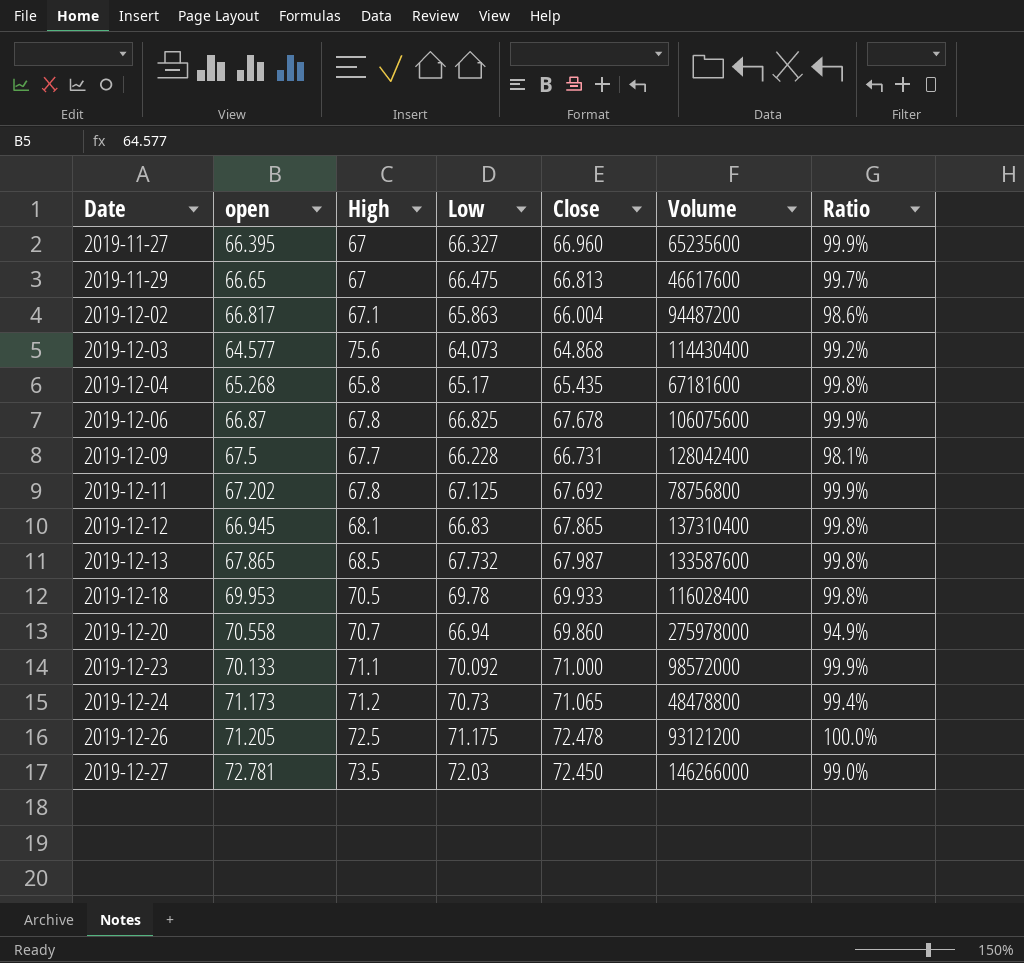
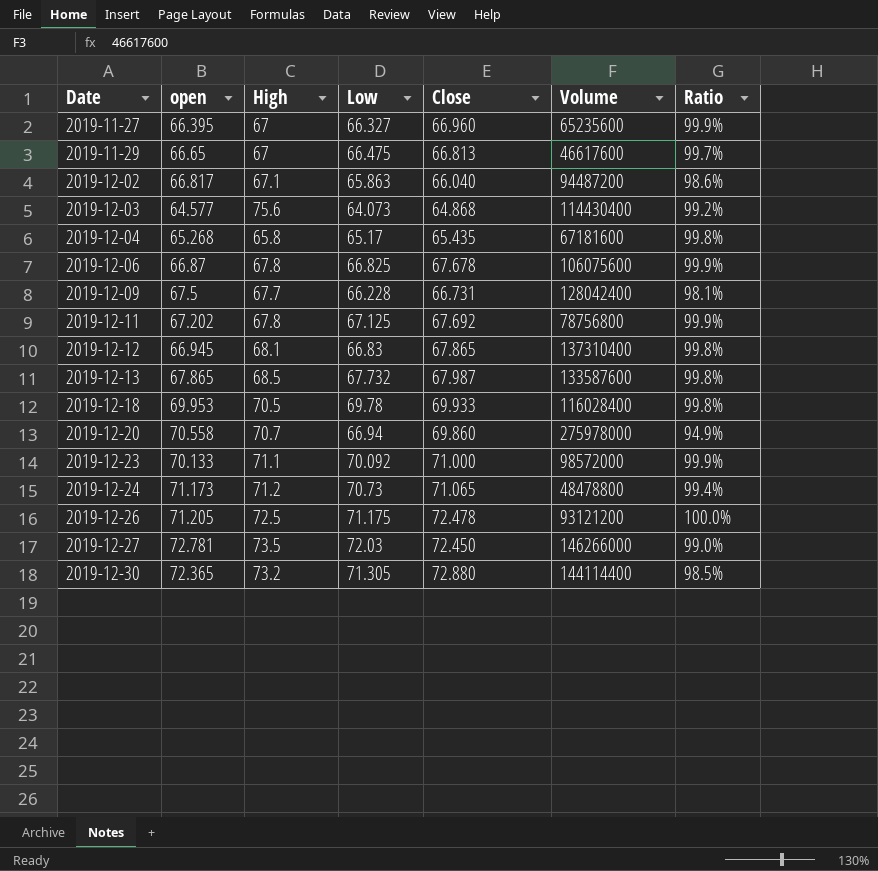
2019-12-02 | Close: 66.004 -> 66.040
row 2019-12-30: none -> 72.365 | 73.2 | 71.305 | 72.880 | 144114400 | 98.5%

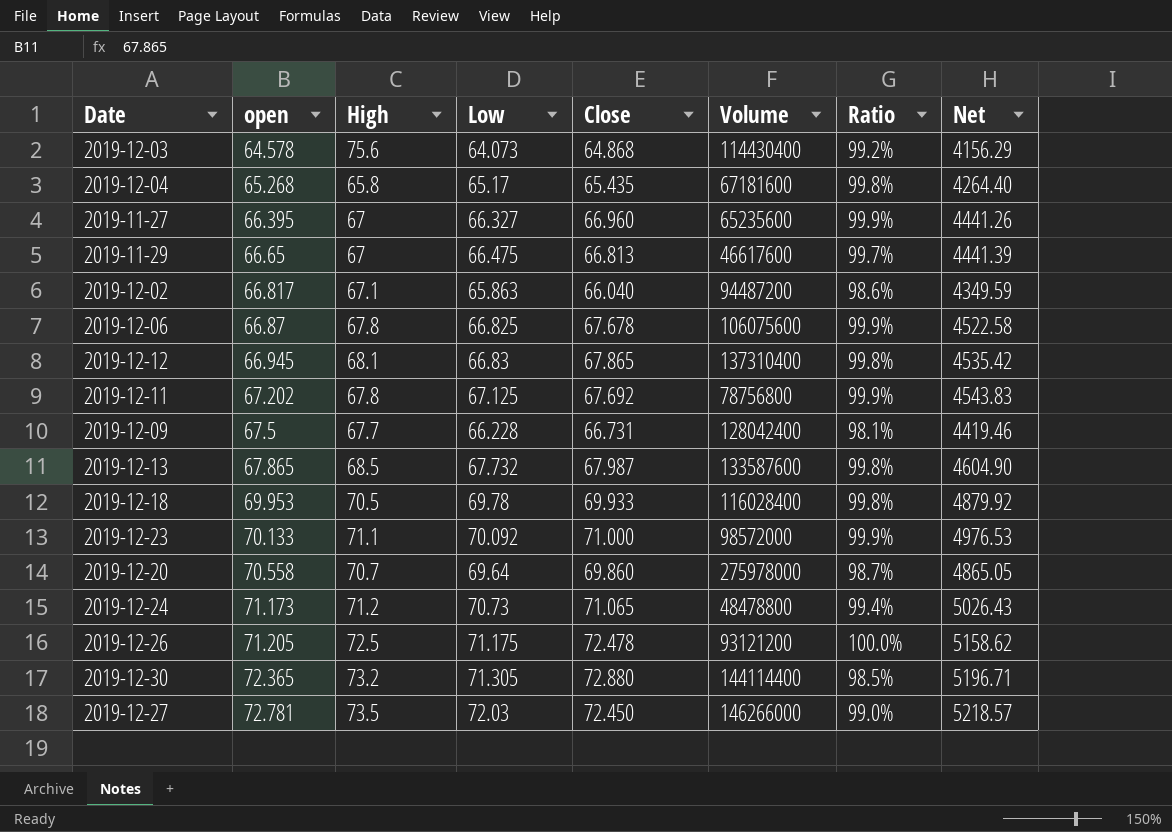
row order: Date ascending -> open ascending
column Net | formula: none -> [Low] * [Close]
2019-12-03 | open: 64.577 -> 64.578
2019-12-20 | Low: 66.94 -> 69.64
2019-12-20 | Ratio: 94.9% -> 98.7%

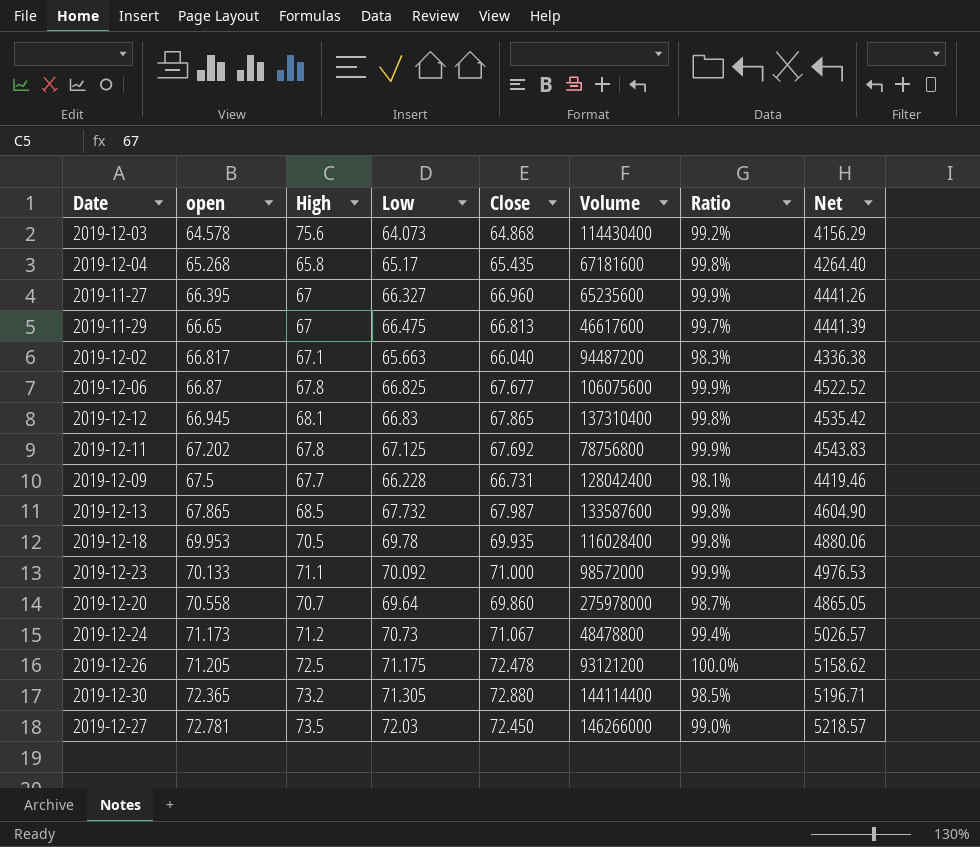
2019-12-02 | Low: 65.863 -> 65.663
2019-12-02 | Ratio: 98.6% -> 98.3%
2019-12-02 | Net: 4349.59 -> 4336.38
2019-12-06 | Close: 67.678 -> 67.677
2019-12-06 | Net: 4522.58 -> 4522.52
2019-12-18 | Close: 69.933 -> 69.935
2019-12-18 | Net: 4879.92 -> 4880.06
2019-12-24 | Close: 71.065 -> 71.067
2019-12-24 | Net: 5026.43 -> 5026.57

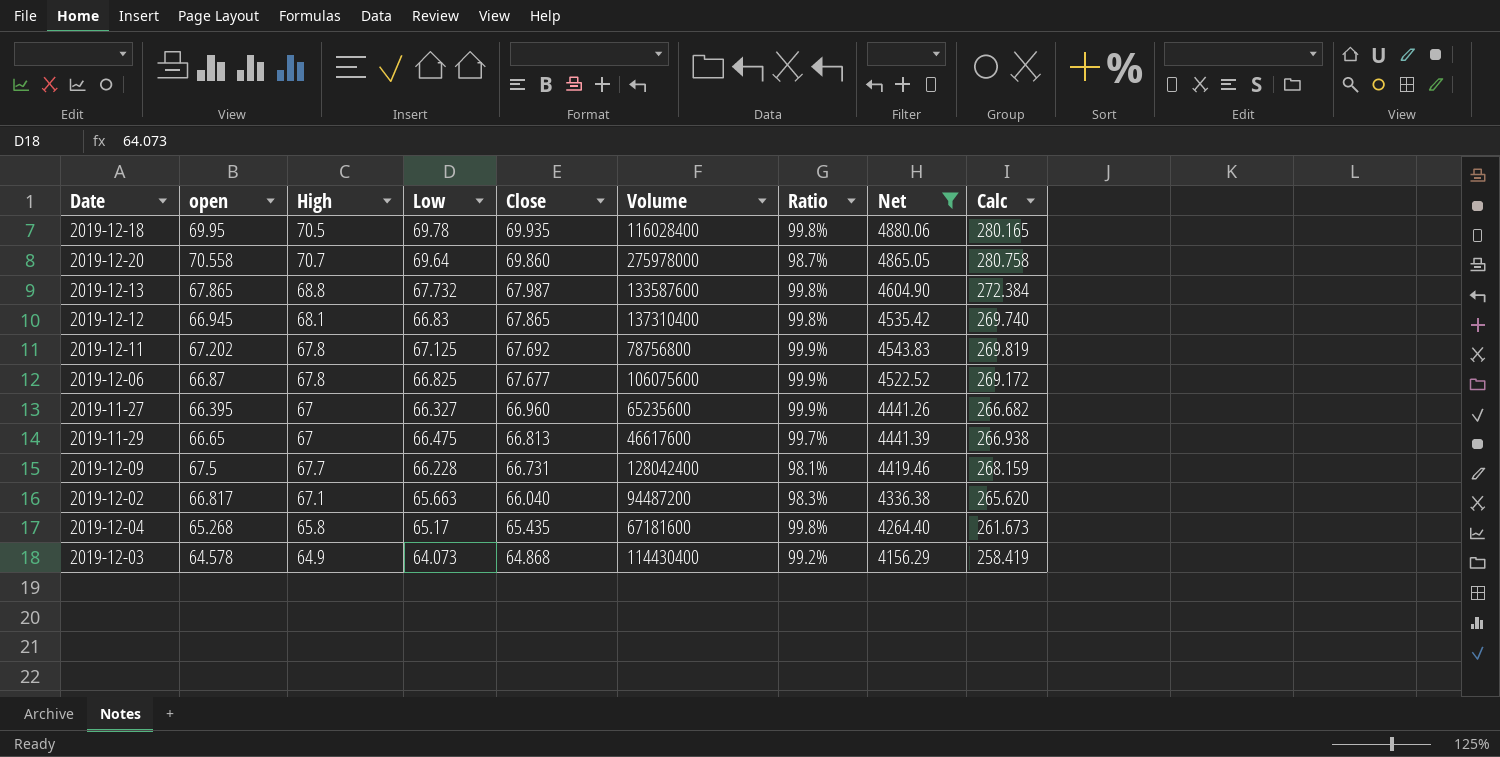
filter: none -> Net <= 4880.06
row order: open ascending -> Close descending
column Calc | formula: none -> [open] + [High] + [Low] + [Close]
2019-12-18 | open: 69.953 -> 69.95
2019-12-13 | High: 68.5 -> 68.8
2019-12-03 | High: 75.6 -> 64.9

